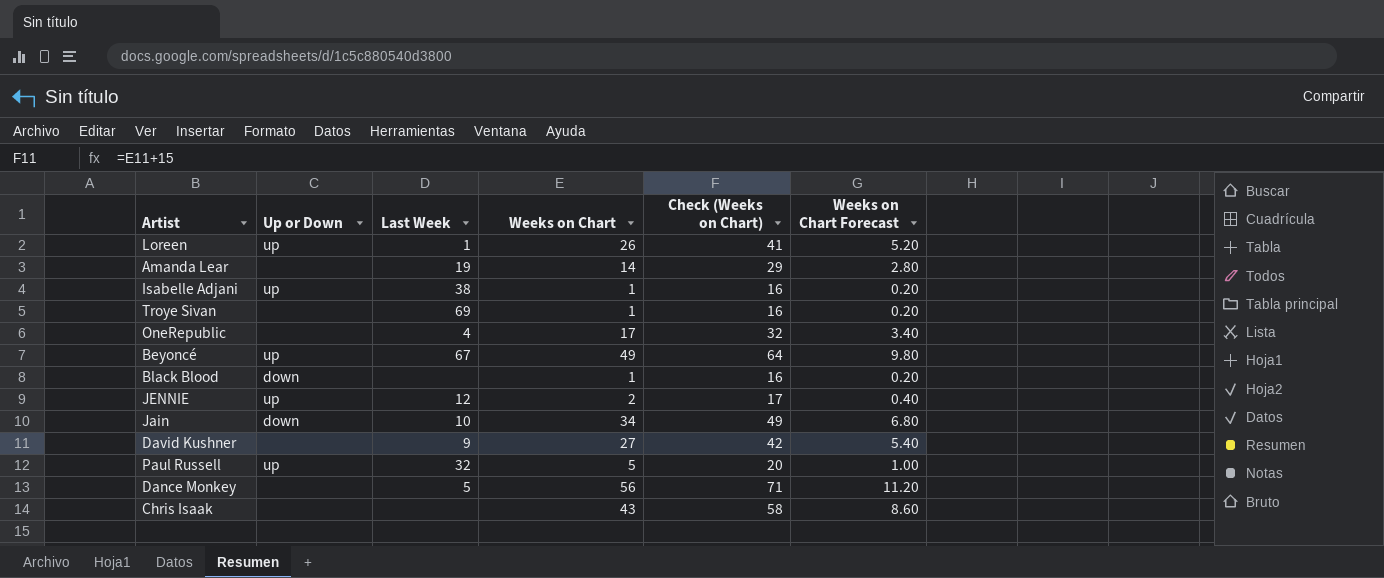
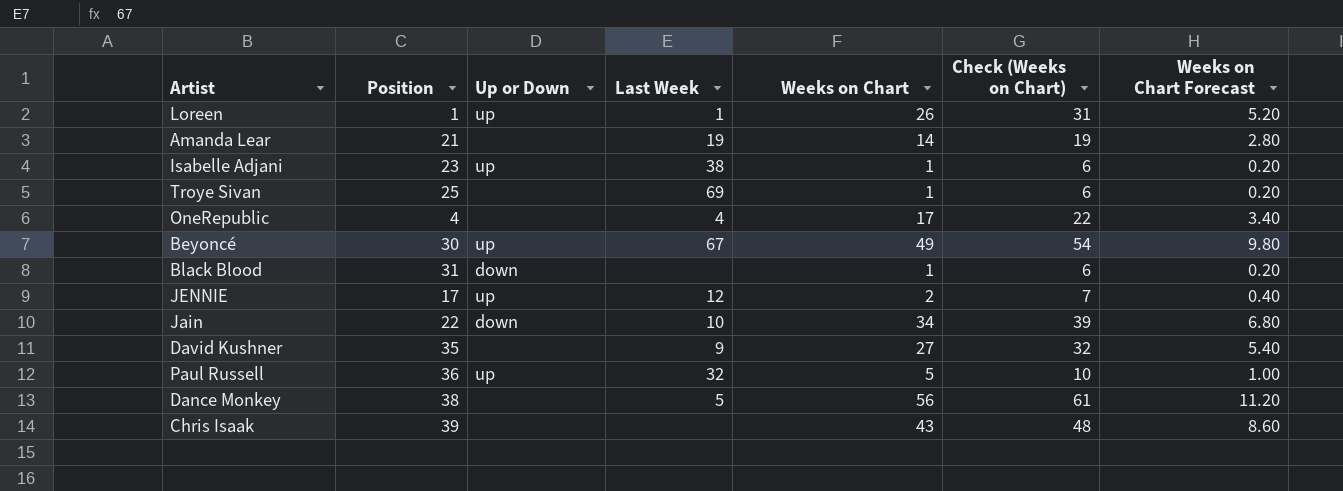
column Position | position: none -> 2
column Check (Weeks on Chart) | formula: [Weeks on Chart] + 15 -> [Weeks on Chart] + 5

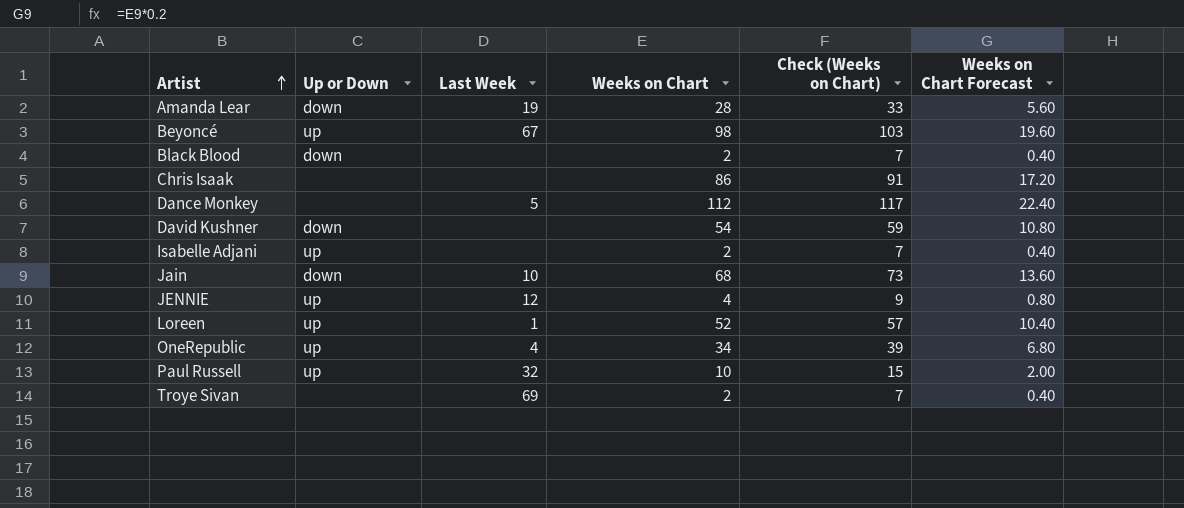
row order: none -> Artist ascending
column Position | position: 2 -> none
Amanda Lear | Up or Down: none -> down
Amanda Lear | Weeks on Chart: 14 -> 28
Amanda Lear | Check (Weeks on Chart): 19 -> 33
Amanda Lear | Weeks on Chart Forecast: 2.80 -> 5.60
Beyoncé | Weeks on Chart: 49 -> 98
Beyoncé | Check (Weeks on Chart): 54 -> 103
Beyoncé | Weeks on Chart Forecast: 9.80 -> 19.60
Black Blood | Weeks on Chart: 1 -> 2
Black Blood | Check (Weeks on Chart): 6 -> 7
Black Blood | Weeks on Chart Forecast: 0.20 -> 0.40
Chris Isaak | Weeks on Chart: 43 -> 86
Chris Isaak | Check (Weeks on Chart): 48 -> 91
Chris Isaak | Weeks on Chart Forecast: 8.60 -> 17.20
Dance Monkey | Weeks on Chart: 56 -> 112
Dance Monkey | Check (Weeks on Chart): 61 -> 117
Dance Monkey | Weeks on Chart Forecast: 11.20 -> 22.40
David Kushner | Up or Down: none -> down
David Kushner | Last Week: 9 -> none
David Kushner | Weeks on Chart: 27 -> 54
David Kushner | Check (Weeks on Chart): 32 -> 59
David Kushner | Weeks on Chart Forecast: 5.40 -> 10.80
Isabelle Adjani | Last Week: 38 -> none
Isabelle Adjani | Weeks on Chart: 1 -> 2
Isabelle Adjani | Check (Weeks on Chart): 6 -> 7
Isabelle Adjani | Weeks on Chart Forecast: 0.20 -> 0.40
Jain | Weeks on Chart: 34 -> 68
Jain | Check (Weeks on Chart): 39 -> 73
Jain | Weeks on Chart Forecast: 6.80 -> 13.60
JENNIE | Weeks on Chart: 2 -> 4
JENNIE | Check (Weeks on Chart): 7 -> 9
JENNIE | Weeks on Chart Forecast: 0.40 -> 0.80
Loreen | Weeks on Chart: 26 -> 52
Loreen | Check (Weeks on Chart): 31 -> 57
Loreen | Weeks on Chart Forecast: 5.20 -> 10.40
OneRepublic | Up or Down: none -> up
OneRepublic | Weeks on Chart: 17 -> 34
OneRepublic | Check (Weeks on Chart): 22 -> 39
OneRepublic | Weeks on Chart Forecast: 3.40 -> 6.80
Paul Russell | Weeks on Chart: 5 -> 10
Paul Russell | Check (Weeks on Chart): 10 -> 15
Paul Russell | Weeks on Chart Forecast: 1.00 -> 2.00
Troye Sivan | Weeks on Chart: 1 -> 2
Troye Sivan | Check (Weeks on Chart): 6 -> 7
Troye Sivan | Weeks on Chart Forecast: 0.20 -> 0.40

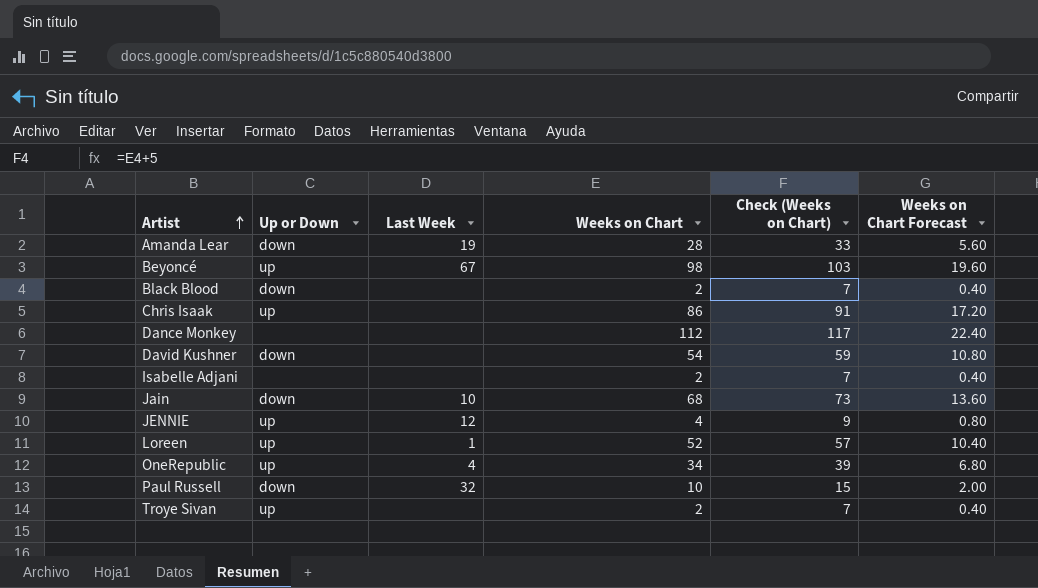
Chris Isaak | Up or Down: none -> up
Dance Monkey | Last Week: 5 -> none
Isabelle Adjani | Up or Down: up -> none
Paul Russell | Up or Down: up -> down
Troye Sivan | Up or Down: none -> up
Troye Sivan | Last Week: 69 -> none

